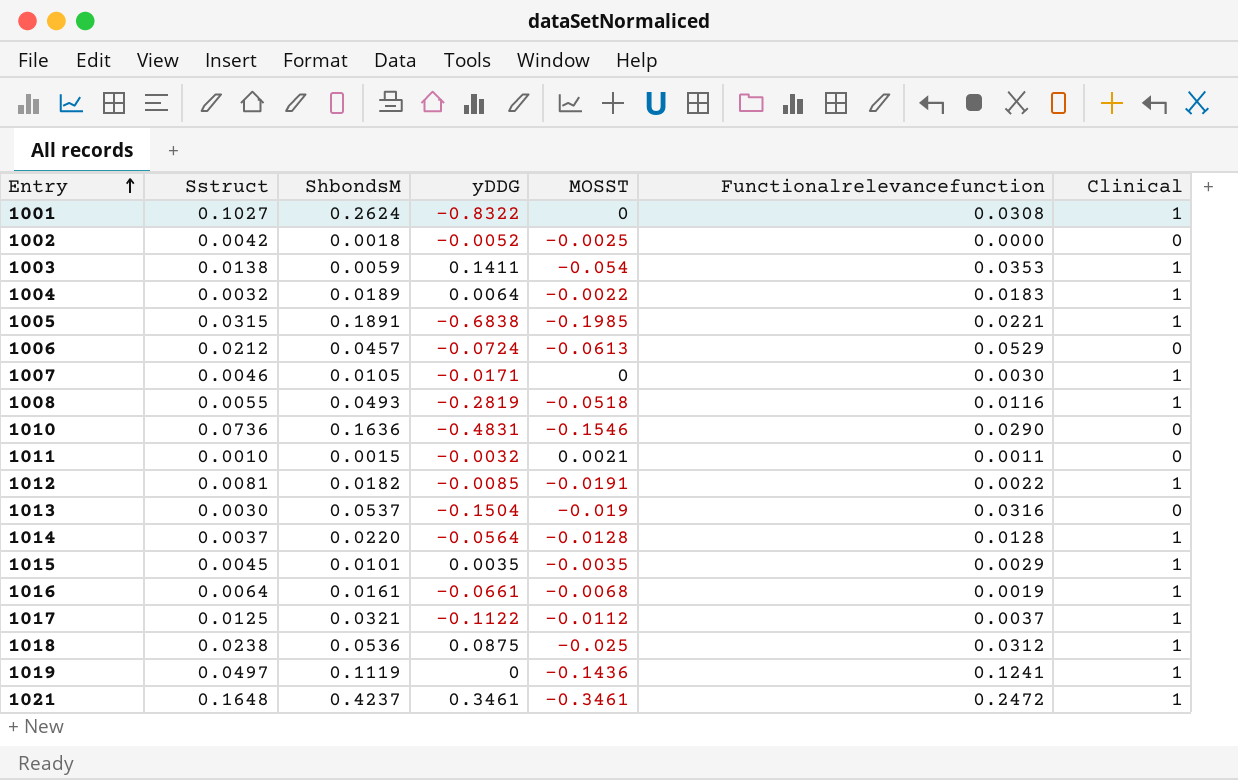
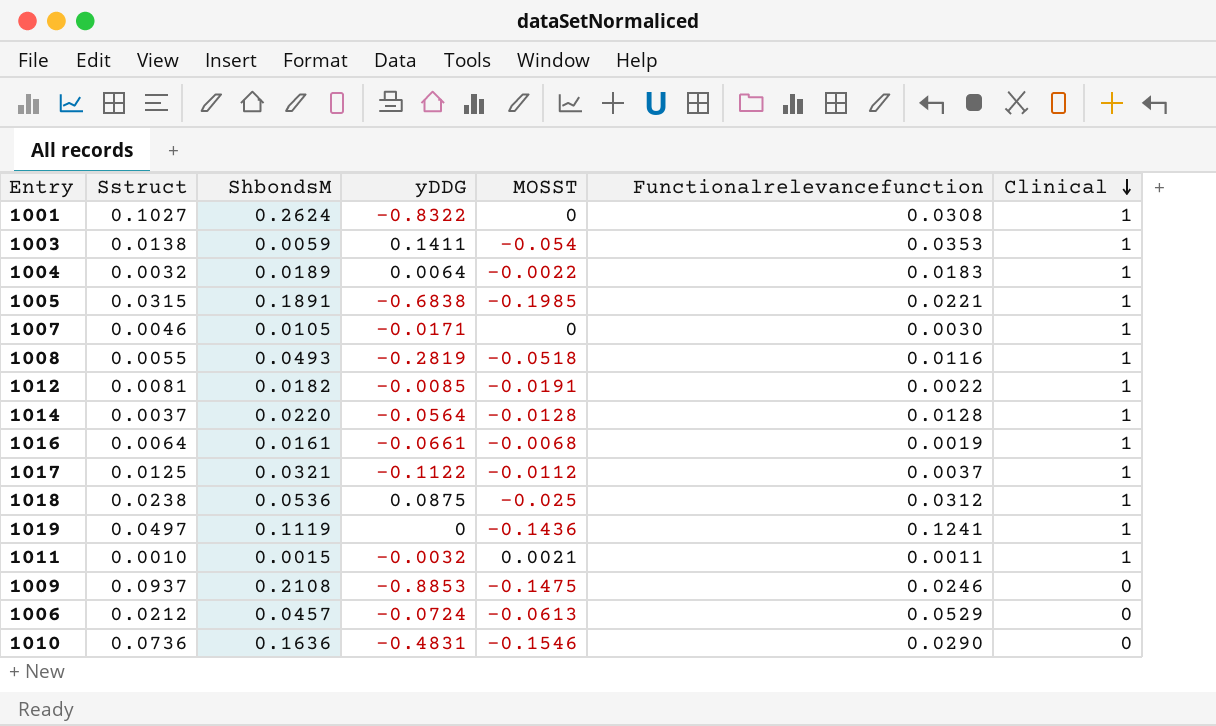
row order: Entry ascending -> Clinical descending
row 1002: 0.0042 | 0.0018 | -0.0052 | -0.0025 | 0.0000 | 0 -> none
row 1013: 0.0030 | 0.0537 | -0.1504 | -0.019 | 0.0316 | 0 -> none
row 1015: 0.0045 | 0.0101 | 0.0035 | -0.0035 | 0.0029 | 1 -> none
row 1021: 0.1648 | 0.4237 | 0.3461 | -0.3461 | 0.2472 | 1 -> none
1011 | Clinical: 0 -> 1
row 1009: none -> 0.0937 | 0.2108 | -0.8853 | -0.1475 | 0.0246 | 0

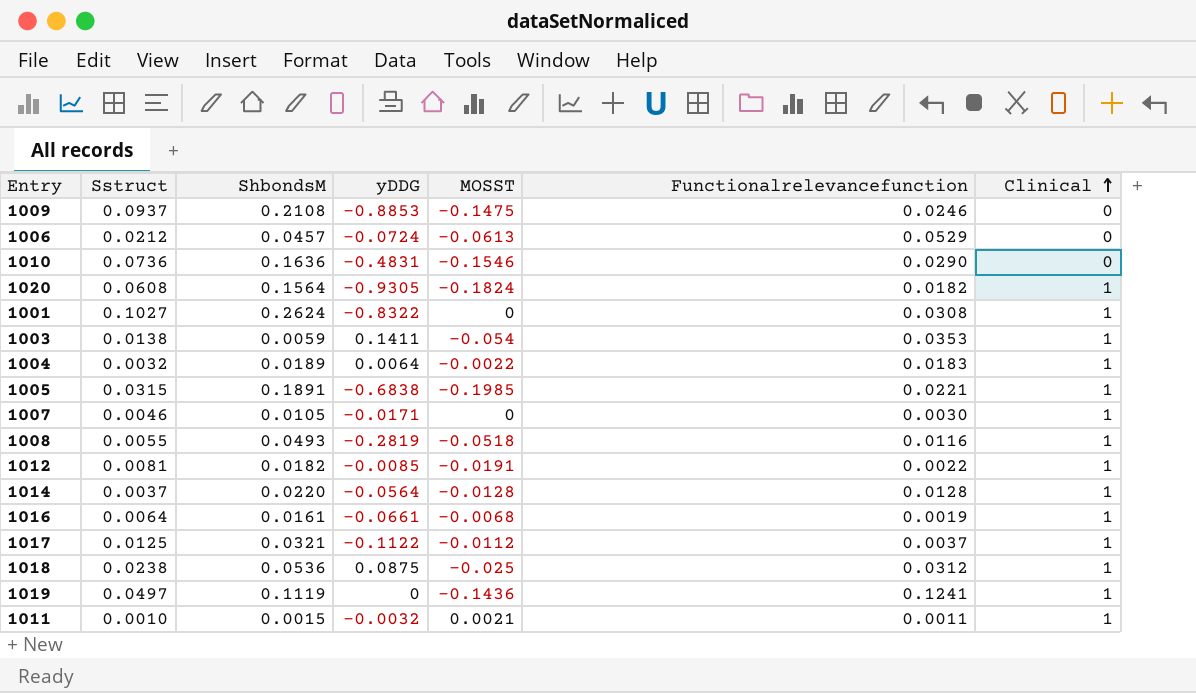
row order: Clinical descending -> Clinical ascending
row 1020: none -> 0.0608 | 0.1564 | -0.9305 | -0.1824 | 0.0182 | 1

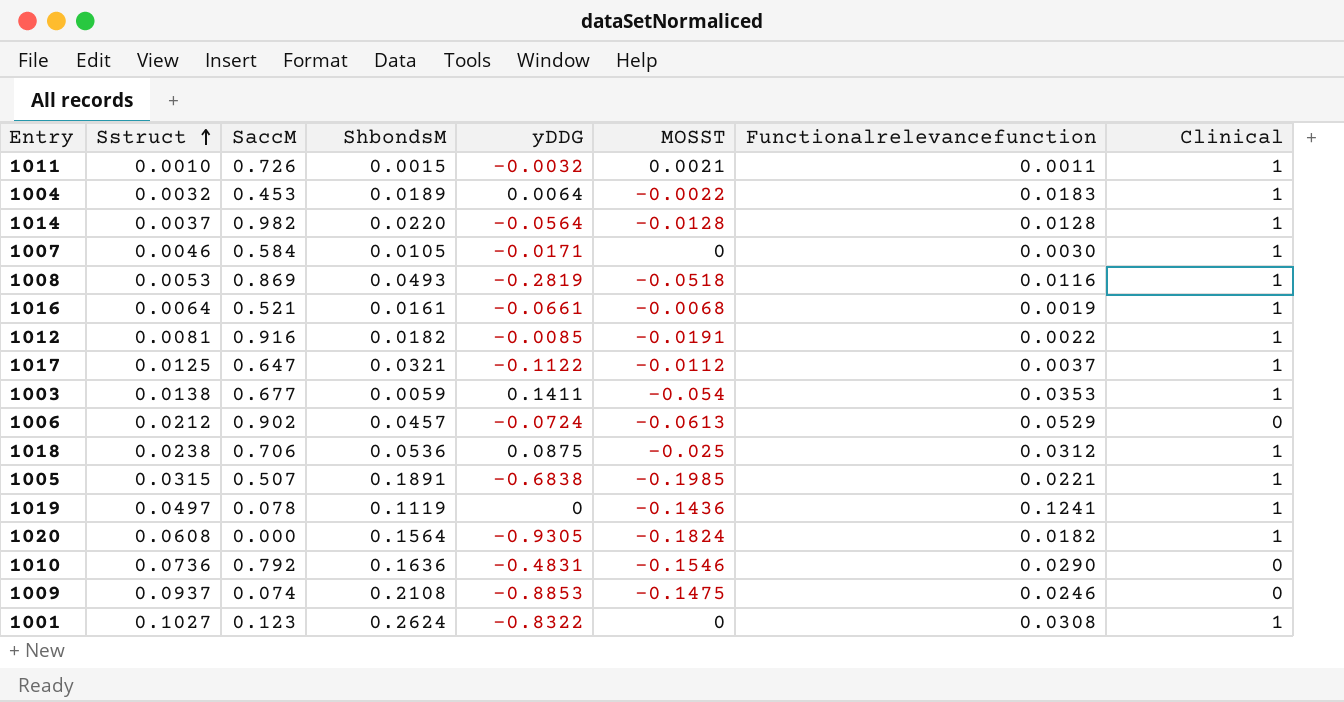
row order: Clinical ascending -> Sstruct ascending
column SaccM | position: none -> 3
1008 | Sstruct: 0.0055 -> 0.0053

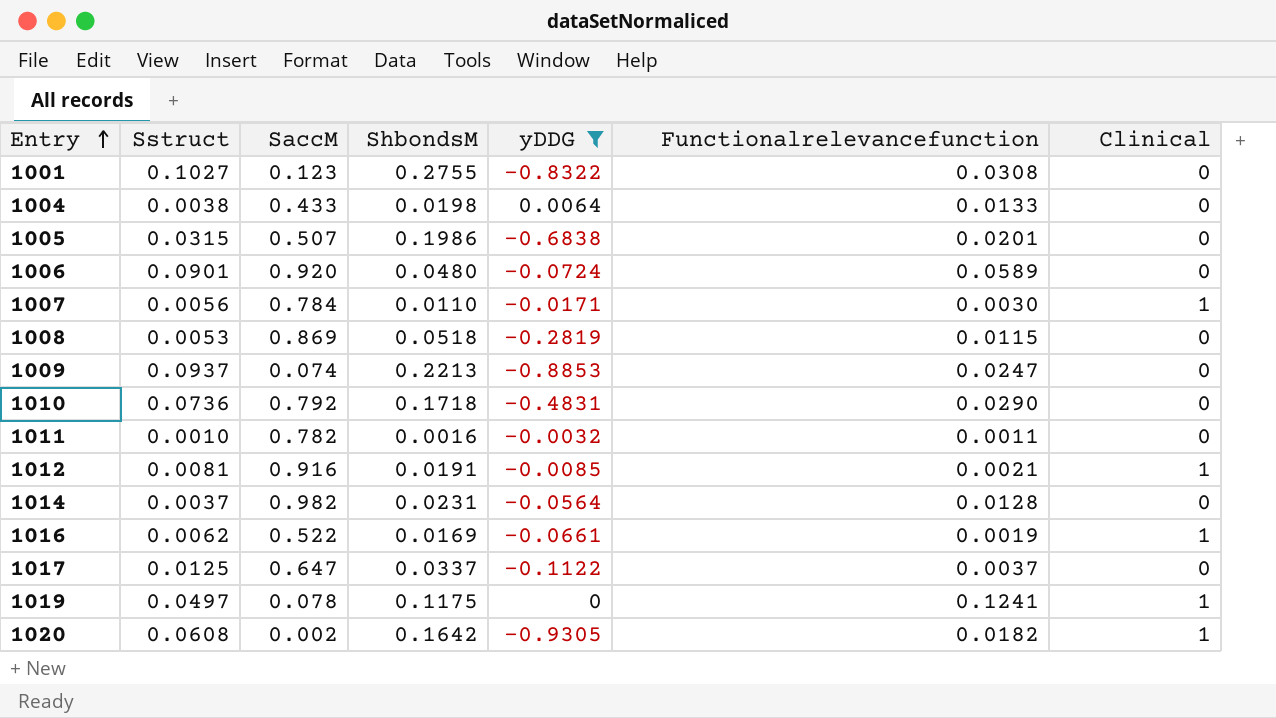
filter: none -> yDDG <= 0.0064
row order: Sstruct ascending -> Entry ascending
column MOSST | position: 6 -> none
1001 | ShbondsM: 0.2624 -> 0.2755
1001 | Clinical: 1 -> 0
1004 | Sstruct: 0.0032 -> 0.0038
1004 | SaccM: 0.453 -> 0.433
1004 | ShbondsM: 0.0189 -> 0.0198
1004 | Functionalrelevancefunction: 0.0183 -> 0.0133
1004 | Clinical: 1 -> 0
1005 | ShbondsM: 0.1891 -> 0.1986
1005 | Functionalrelevancefunction: 0.0221 -> 0.0201
1005 | Clinical: 1 -> 0
1006 | Sstruct: 0.0212 -> 0.0901
1006 | SaccM: 0.902 -> 0.920
1006 | ShbondsM: 0.0457 -> 0.0480
1006 | Functionalrelevancefunction: 0.0529 -> 0.0589
1007 | Sstruct: 0.0046 -> 0.0056
1007 | SaccM: 0.584 -> 0.784
1007 | ShbondsM: 0.0105 -> 0.0110
1008 | ShbondsM: 0.0493 -> 0.0518
1008 | Functionalrelevancefunction: 0.0116 -> 0.0115
1008 | Clinical: 1 -> 0
1009 | ShbondsM: 0.2108 -> 0.2213
1009 | Functionalrelevancefunction: 0.0246 -> 0.0247
1010 | ShbondsM: 0.1636 -> 0.1718
1011 | SaccM: 0.726 -> 0.782
1011 | ShbondsM: 0.0015 -> 0.0016
1011 | Clinical: 1 -> 0
1012 | ShbondsM: 0.0182 -> 0.0191
1012 | Functionalrelevancefunction: 0.0022 -> 0.0021
1014 | ShbondsM: 0.0220 -> 0.0231
1014 | Clinical: 1 -> 0
1016 | Sstruct: 0.0064 -> 0.0062
1016 | SaccM: 0.521 -> 0.522
1016 | ShbondsM: 0.0161 -> 0.0169
1017 | ShbondsM: 0.0321 -> 0.0337
1017 | Clinical: 1 -> 0
1019 | ShbondsM: 0.1119 -> 0.1175
1020 | SaccM: 0.000 -> 0.002
1020 | ShbondsM: 0.1564 -> 0.1642

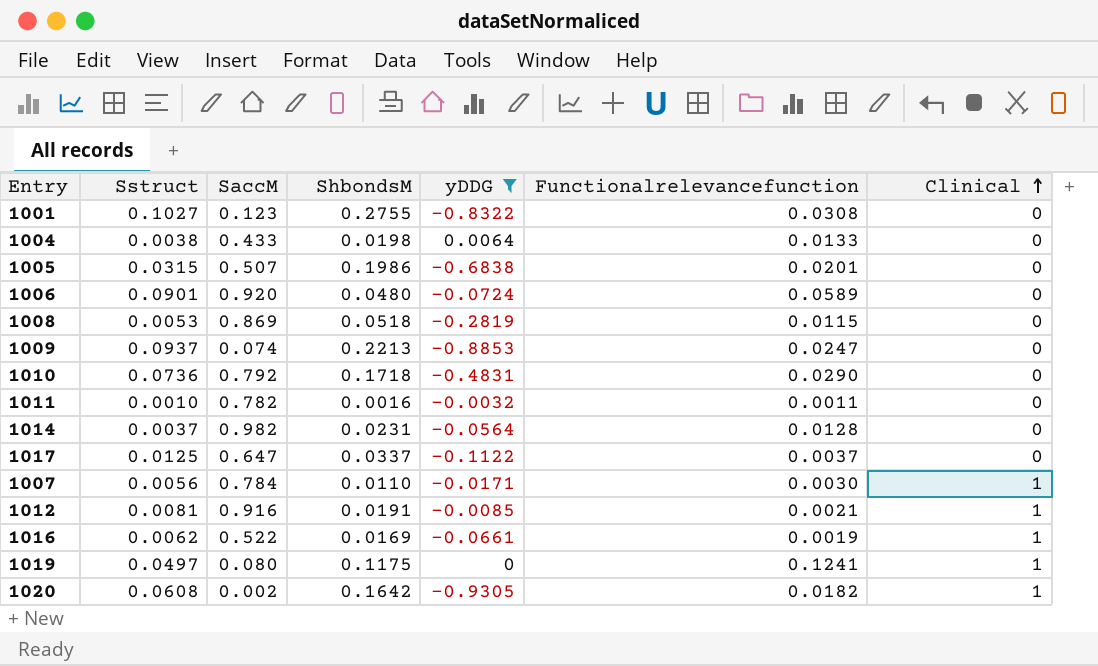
row order: Entry ascending -> Clinical ascending
1019 | SaccM: 0.078 -> 0.080

